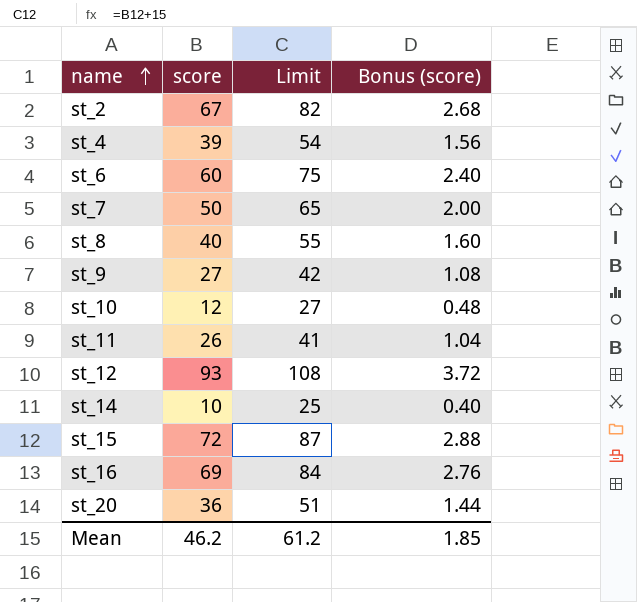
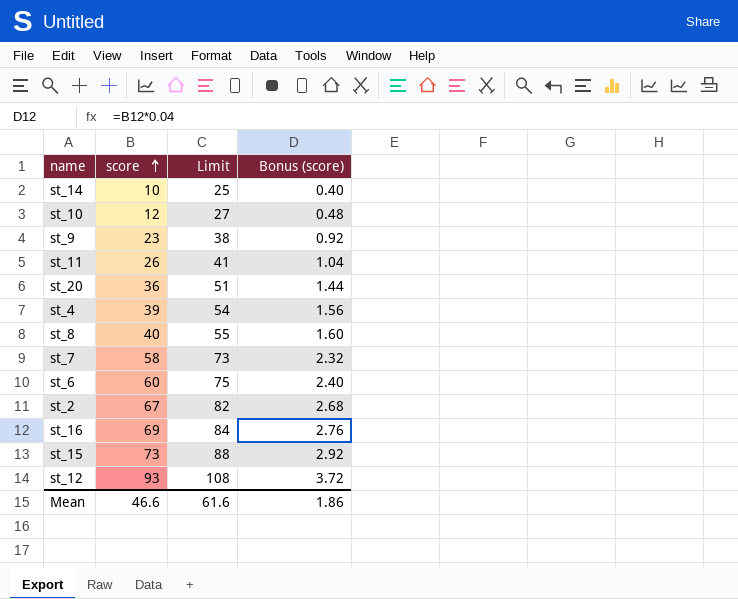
row order: name ascending -> score ascending
st_9 | score: 27 -> 23
st_9 | Limit: 42 -> 38
st_9 | Bonus (score): 1.08 -> 0.92
st_7 | score: 50 -> 58
st_7 | Limit: 65 -> 73
st_7 | Bonus (score): 2.00 -> 2.32
st_15 | score: 72 -> 73
st_15 | Limit: 87 -> 88
st_15 | Bonus (score): 2.88 -> 2.92
Mean | score: 46.2 -> 46.6
Mean | Limit: 61.2 -> 61.6
Mean | Bonus (score): 1.85 -> 1.86

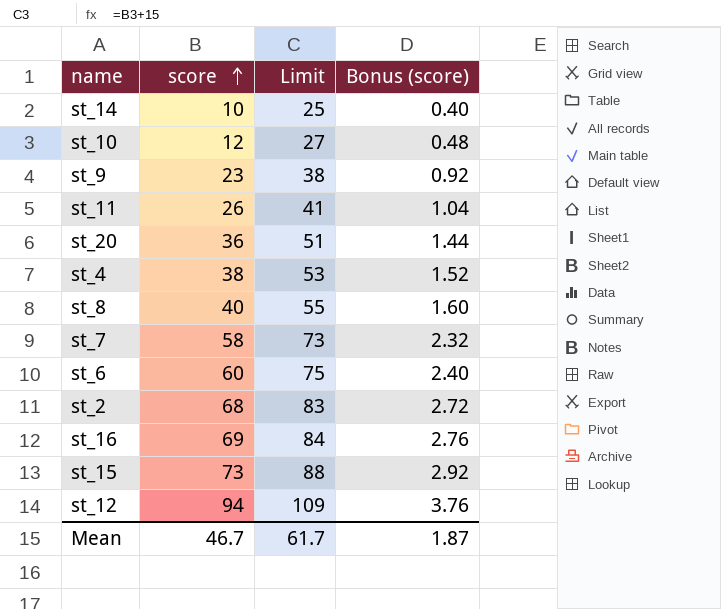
st_4 | score: 39 -> 38
st_4 | Limit: 54 -> 53
st_4 | Bonus (score): 1.56 -> 1.52
st_2 | score: 67 -> 68
st_2 | Limit: 82 -> 83
st_2 | Bonus (score): 2.68 -> 2.72
st_12 | score: 93 -> 94
st_12 | Limit: 108 -> 109
st_12 | Bonus (score): 3.72 -> 3.76
Mean | score: 46.6 -> 46.7
Mean | Limit: 61.6 -> 61.7
Mean | Bonus (score): 1.86 -> 1.87

